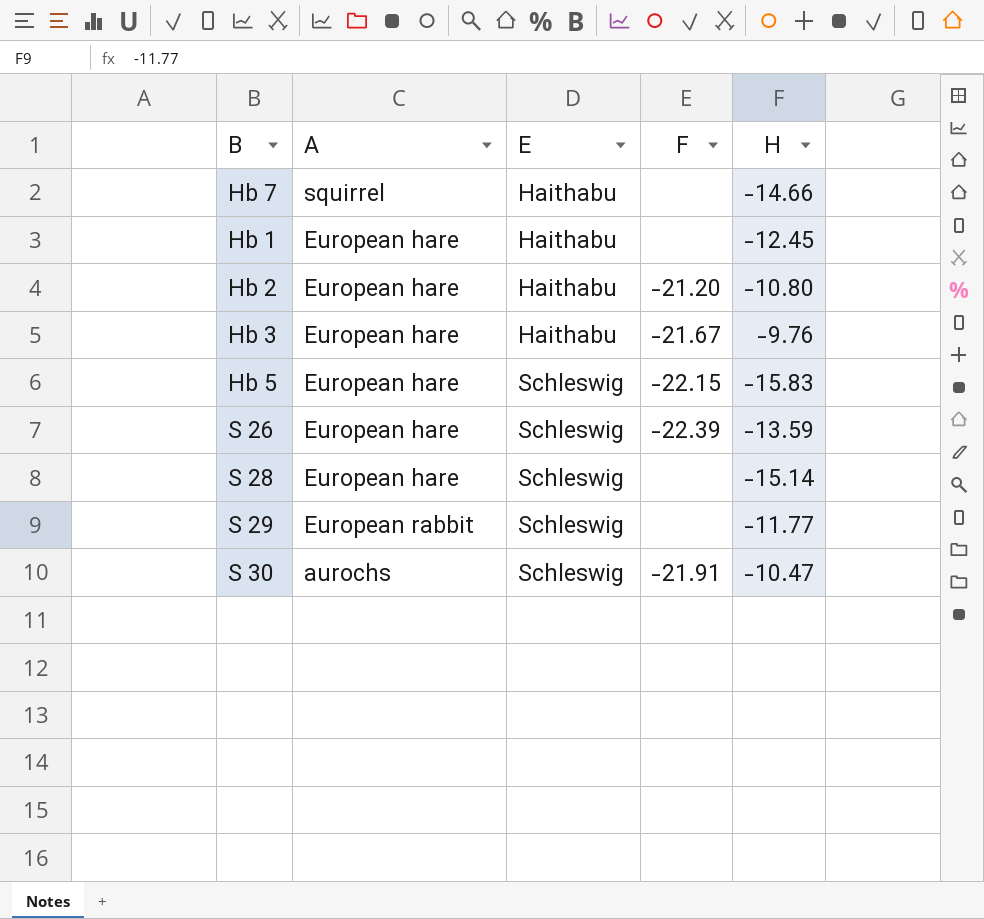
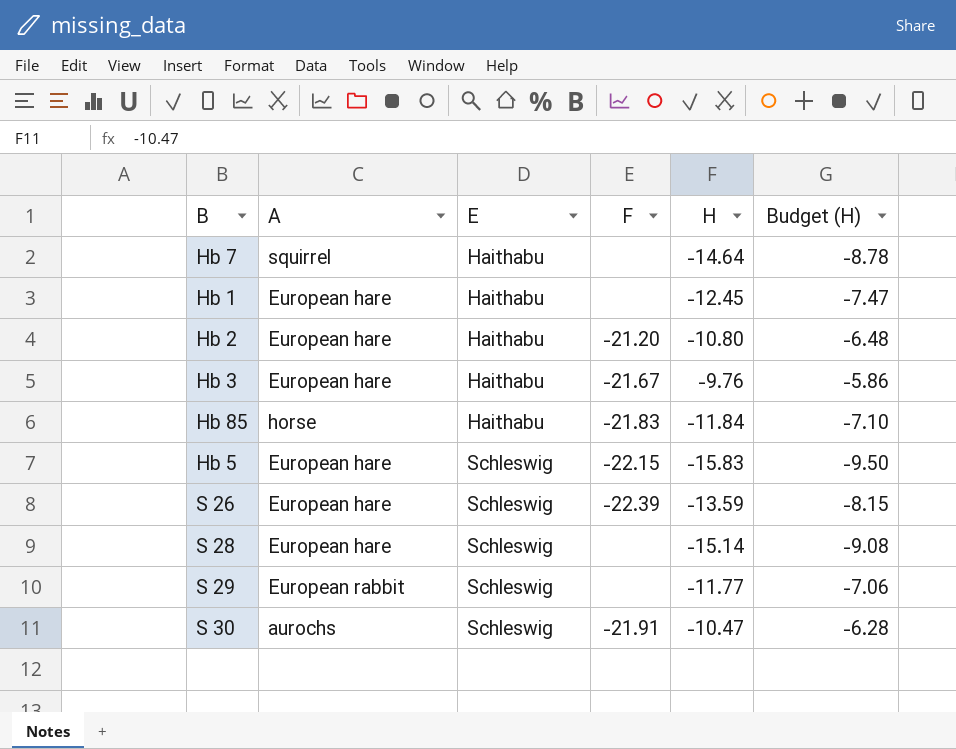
column Budget (H) | formula: none -> [H] * 0.6
Hb 7 | H: -14.66 -> -14.64
row Hb 85: none -> horse | Haithabu | -21.83 | -11.84 | -7.10

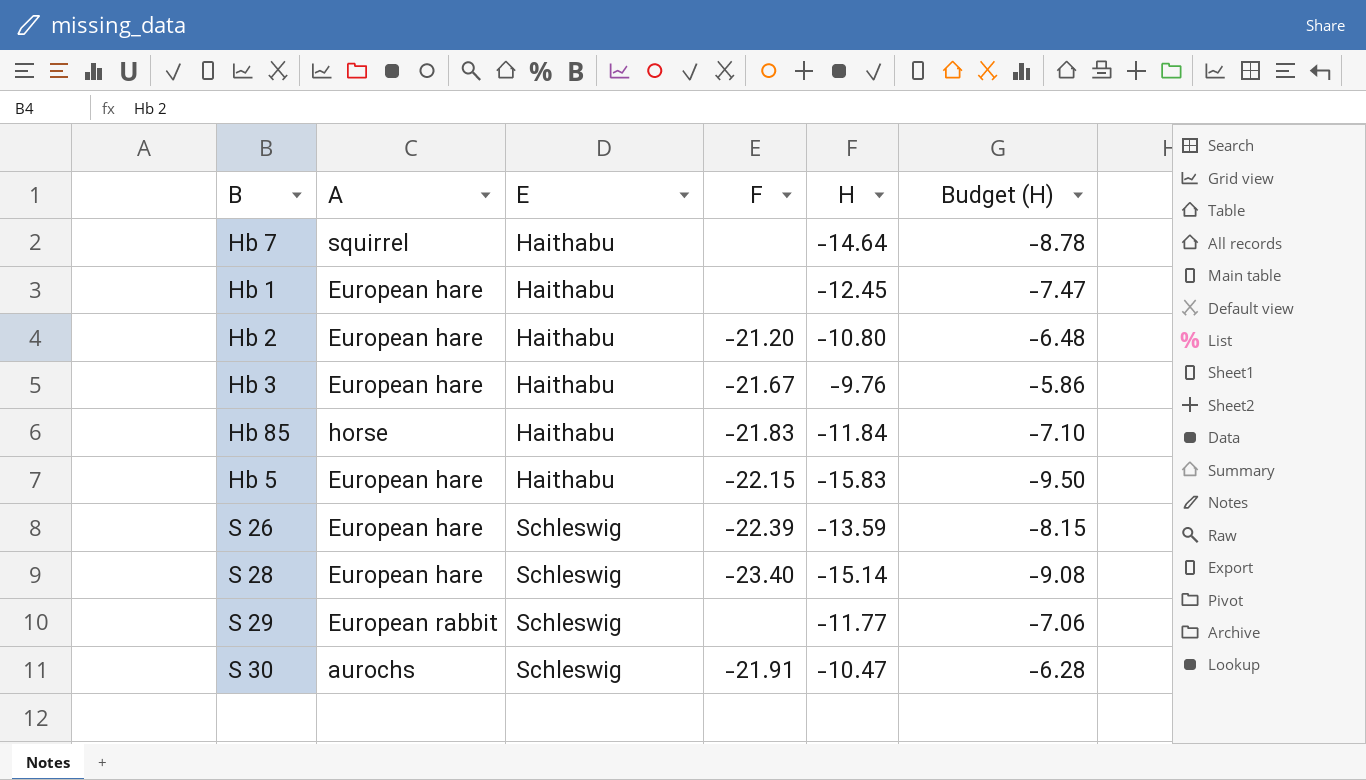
Hb 5 | E: Schleswig -> Haithabu
S 28 | F: none -> -23.40

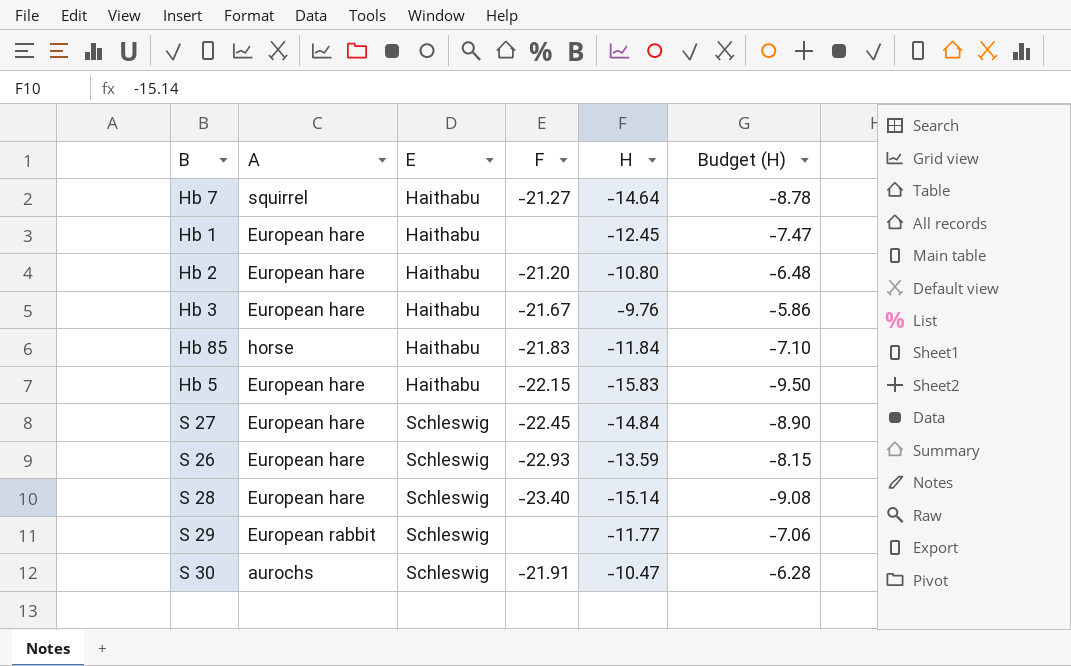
Hb 7 | F: none -> -21.27
row S 27: none -> European hare | Schleswig | -22.45 | -14.84 | -8.90
S 26 | F: -22.39 -> -22.93

